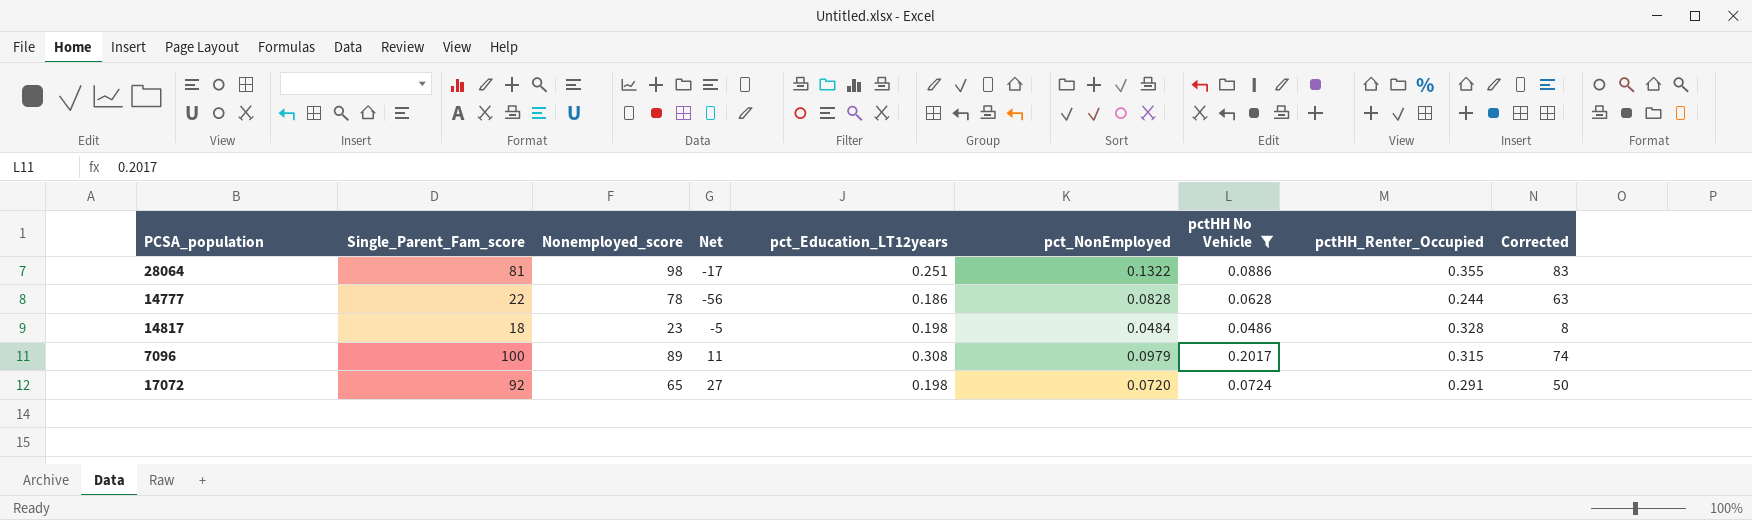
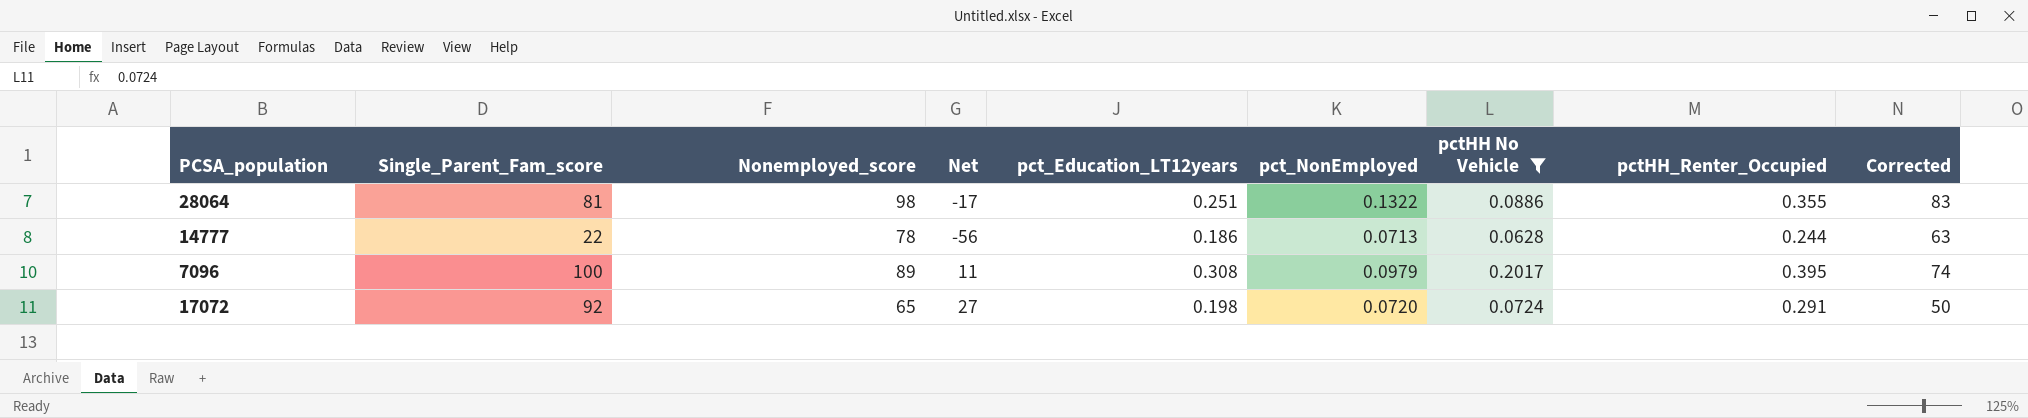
row 14817: 18 | 23 | -5 | 0.198 | 0.0484 | 0.0486 | 0.328 | 8 -> none
14777 | pct_NonEmployed: 0.0828 -> 0.0713
7096 | pctHH_Renter_Occupied: 0.315 -> 0.395

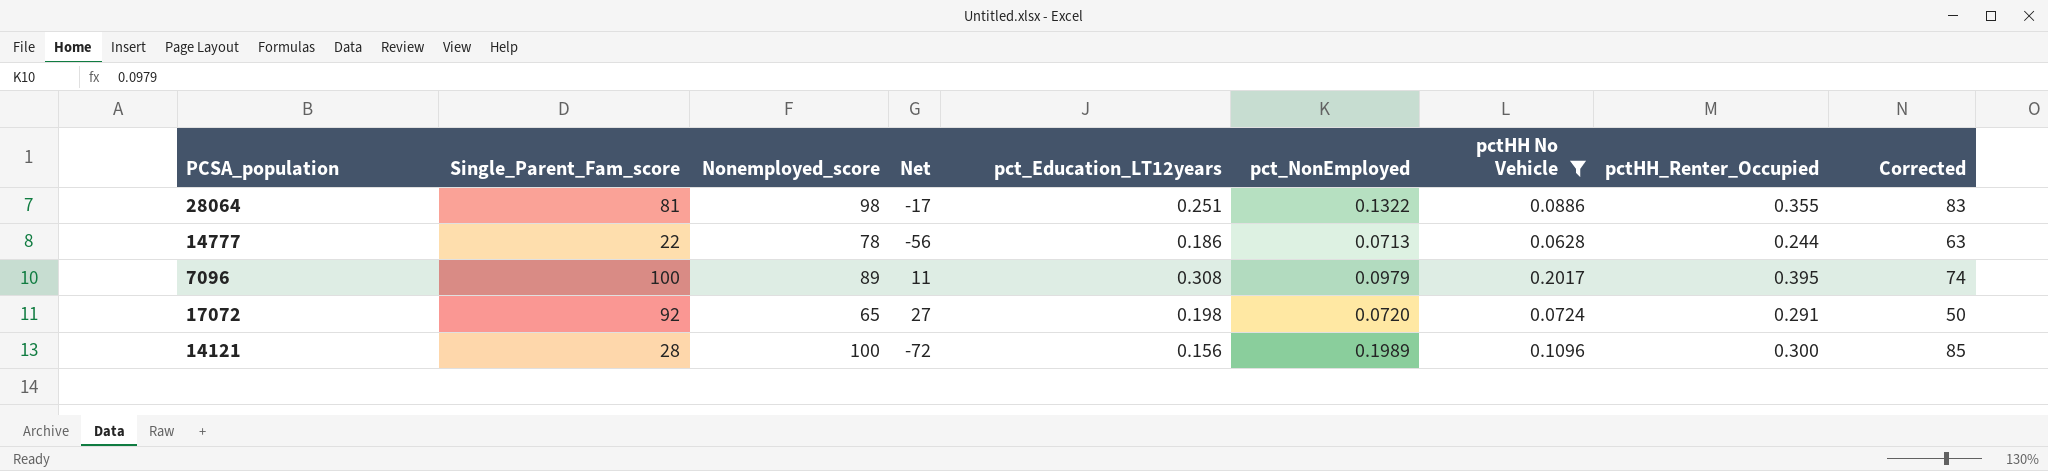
row 14121: none -> 28 | 100 | -72 | 0.156 | 0.1989 | 0.1096 | 0.300 | 85

